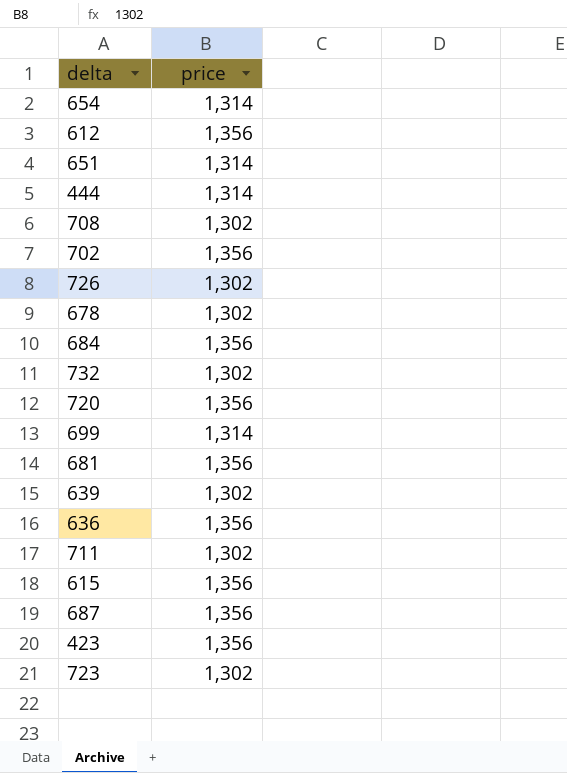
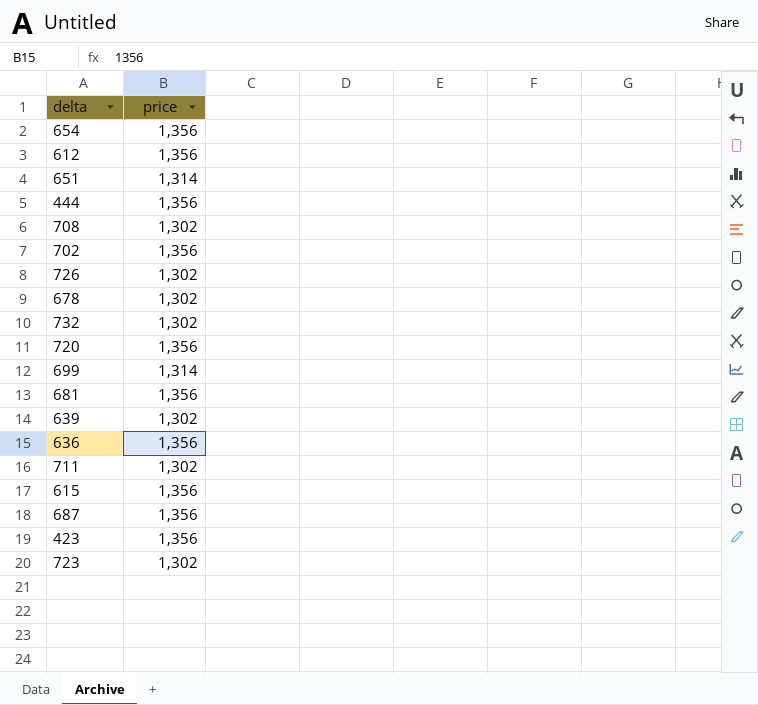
row 684: 1,356 -> none
654 | price: 1,314 -> 1,356
444 | price: 1,314 -> 1,356

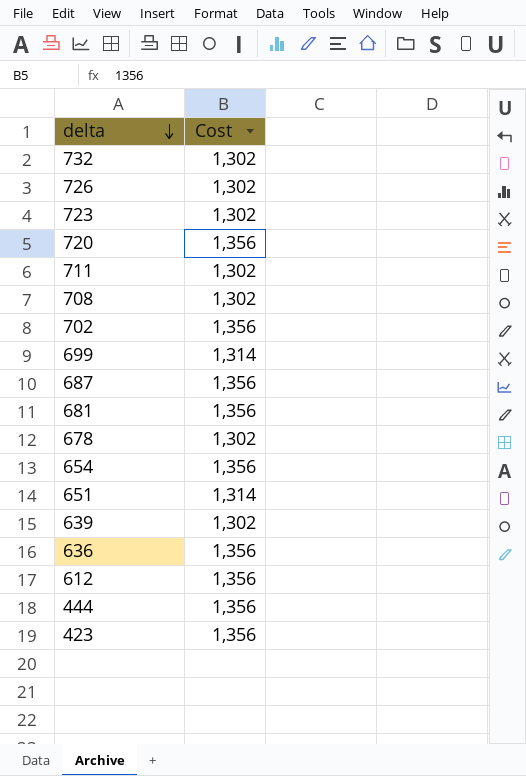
row order: none -> delta descending
column name: price -> Cost
row 615: 1,356 -> none

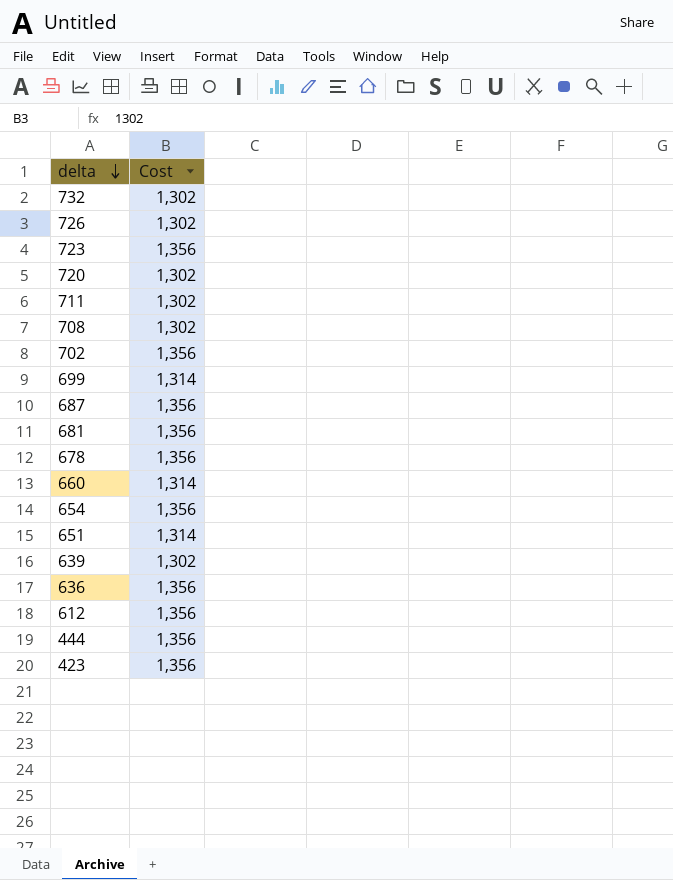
723 | Cost: 1,302 -> 1,356
720 | Cost: 1,356 -> 1,302
678 | Cost: 1,302 -> 1,356
row 660: none -> 1,314

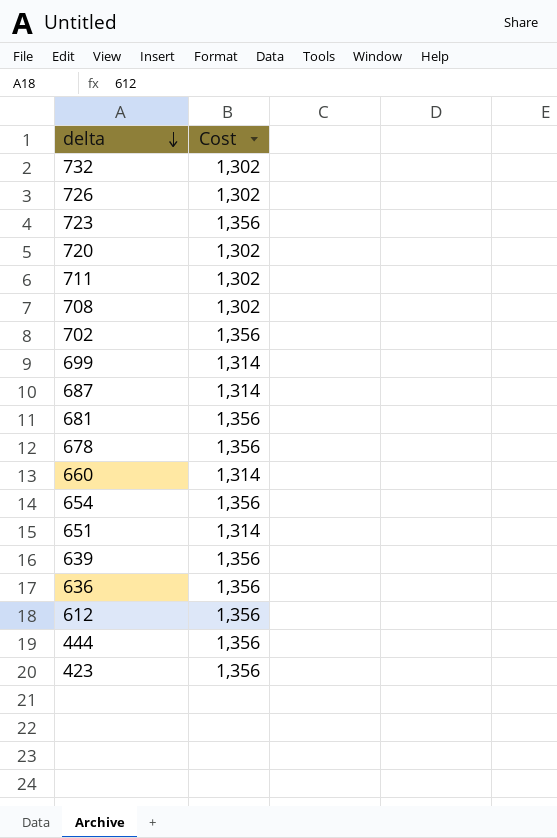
687 | Cost: 1,356 -> 1,314
639 | Cost: 1,302 -> 1,356

